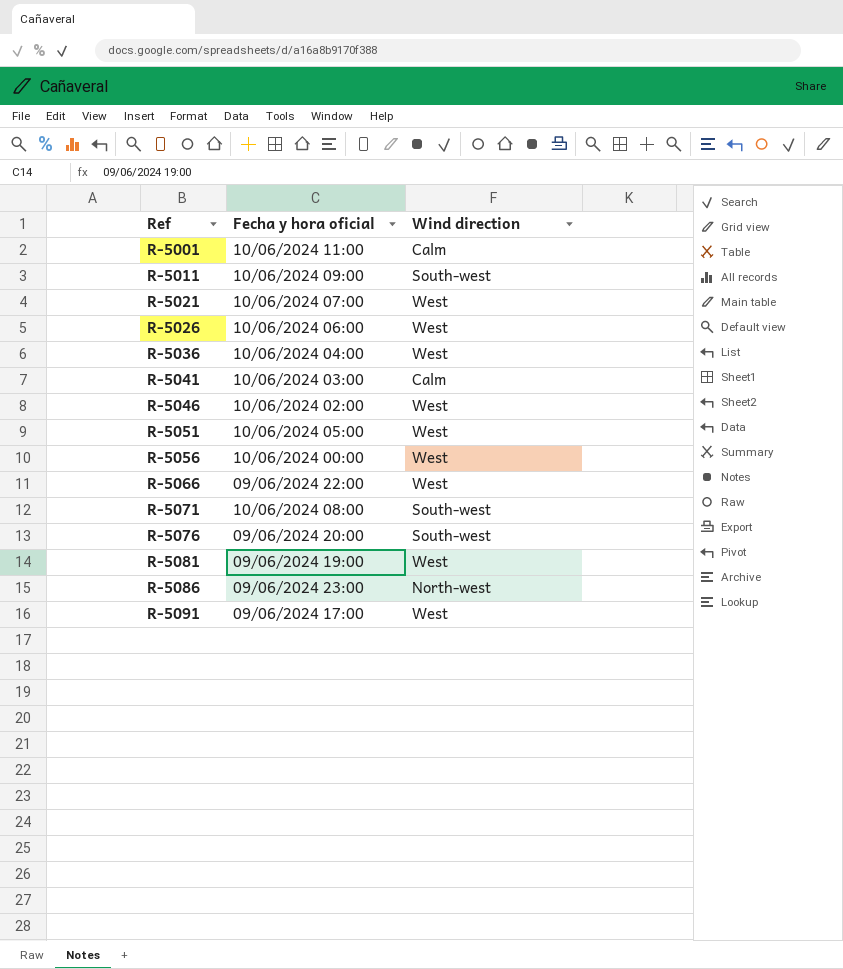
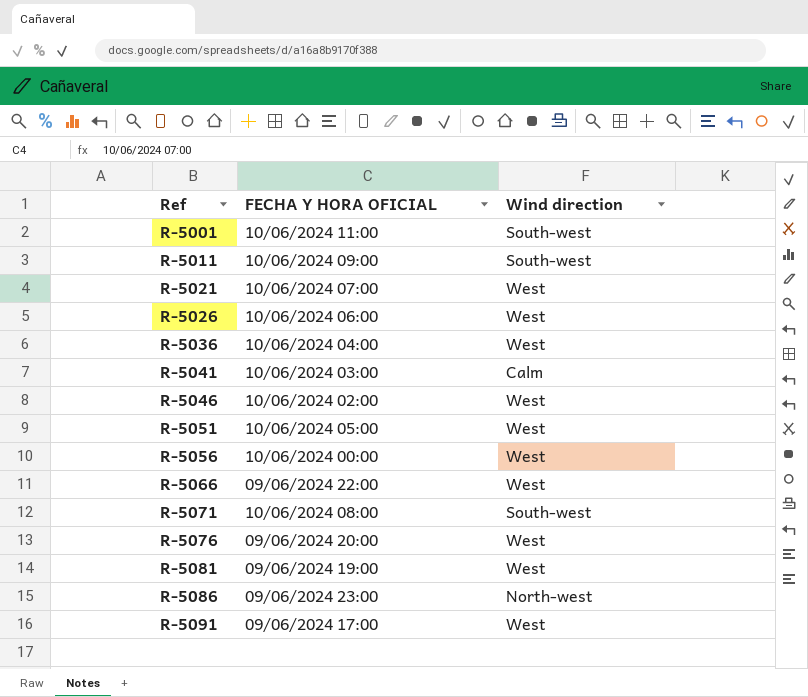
column name: Fecha y hora oficial -> FECHA Y HORA OFICIAL
R-5001 | Wind direction: Calm -> South-west
R-5076 | Wind direction: South-west -> West

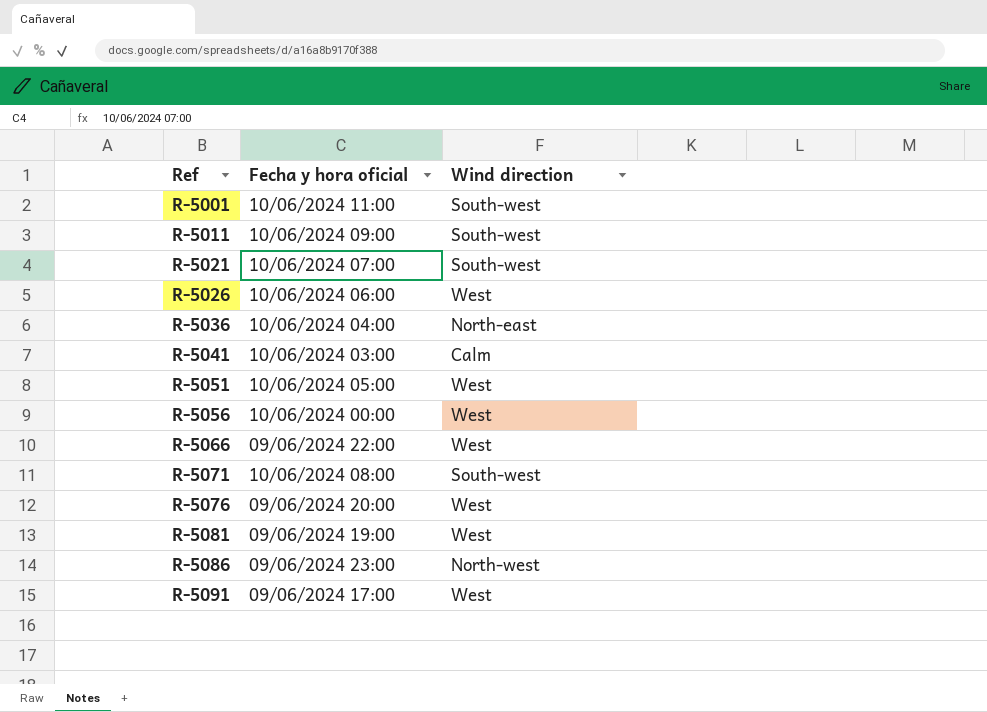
column name: FECHA Y HORA OFICIAL -> Fecha y hora oficial
row R-5046: 10/06/2024 02:00 | West -> none
R-5021 | Wind direction: West -> South-west
R-5036 | Wind direction: West -> North-east

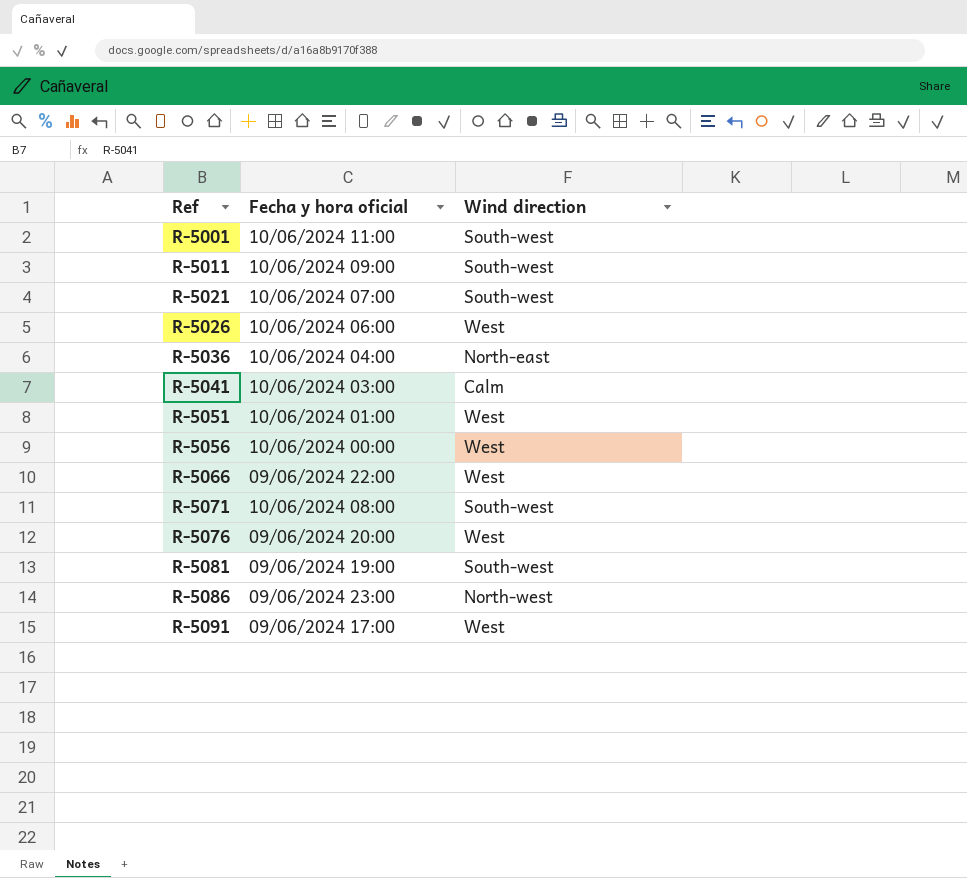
R-5051 | Fecha y hora oficial: 10/06/2024 05:00 -> 10/06/2024 01:00
R-5081 | Wind direction: West -> South-west

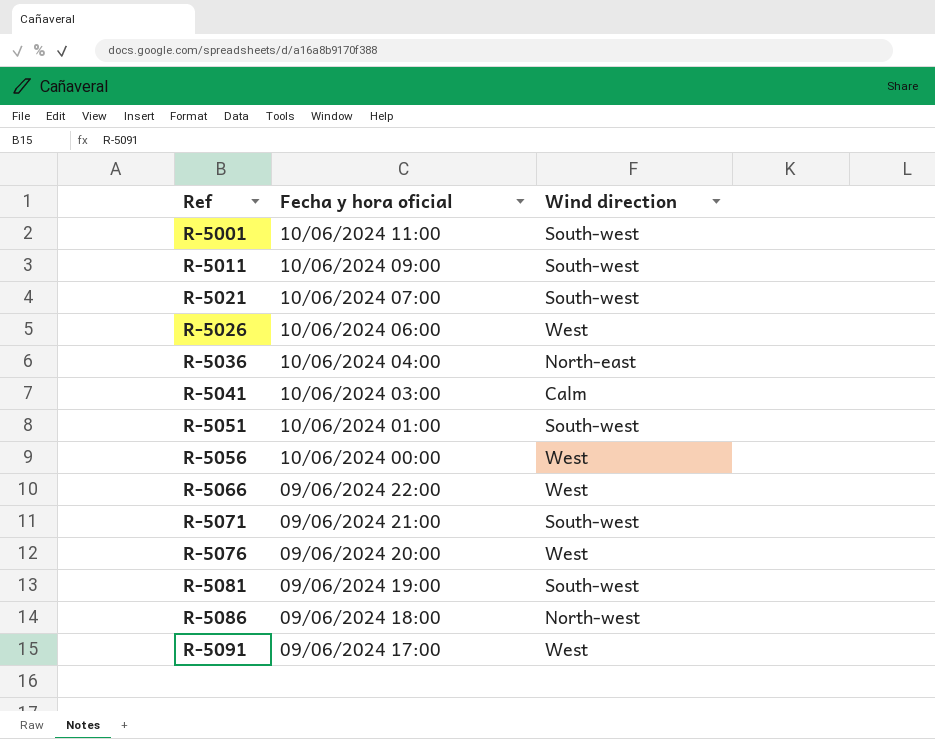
R-5051 | Wind direction: West -> South-west
R-5071 | Fecha y hora oficial: 10/06/2024 08:00 -> 09/06/2024 21:00
R-5086 | Fecha y hora oficial: 09/06/2024 23:00 -> 09/06/2024 18:00

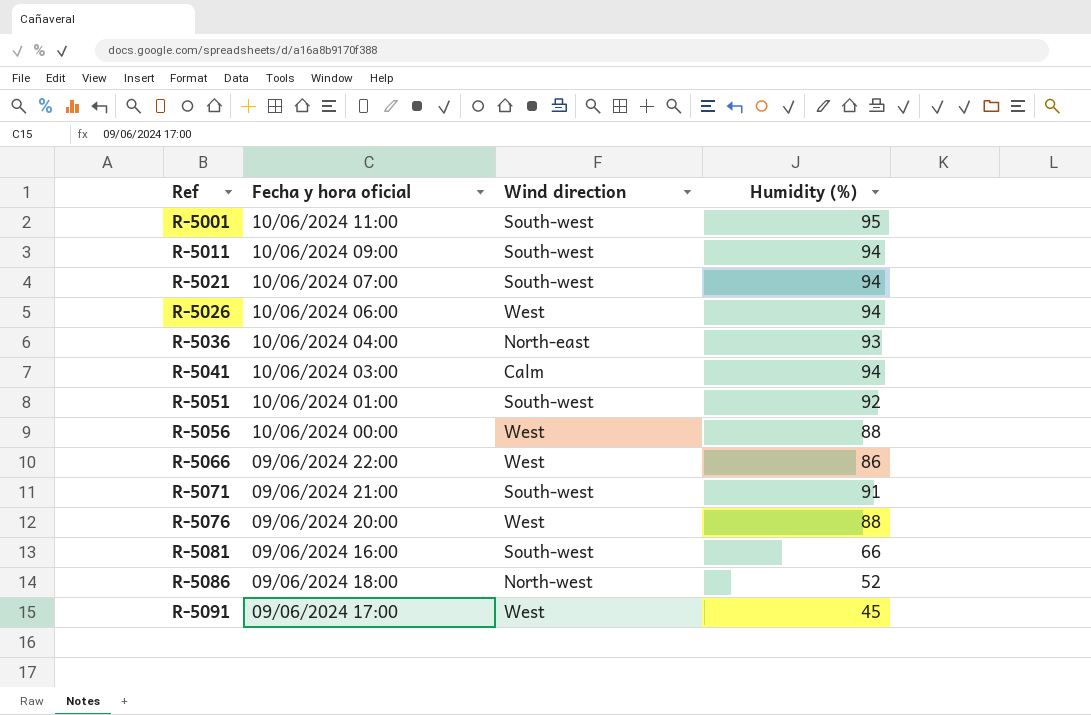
column Humidity (%) | position: none -> 4
R-5081 | Fecha y hora oficial: 09/06/2024 19:00 -> 09/06/2024 16:00

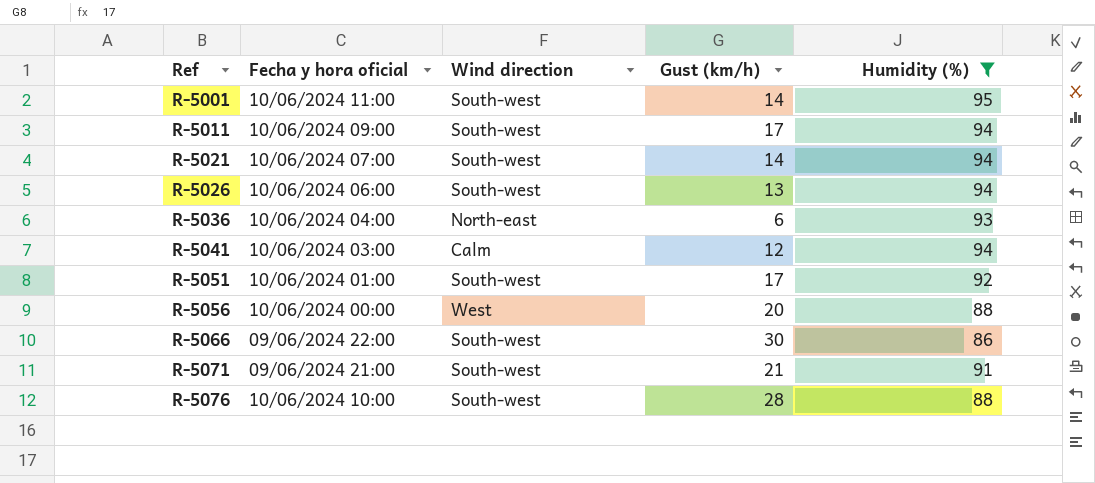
filter: none -> Humidity (%) >= 86
column Gust (km/h) | position: none -> 4
R-5026 | Wind direction: West -> South-west
R-5066 | Wind direction: West -> South-west
R-5076 | Fecha y hora oficial: 09/06/2024 20:00 -> 10/06/2024 10:00
R-5076 | Wind direction: West -> South-west

